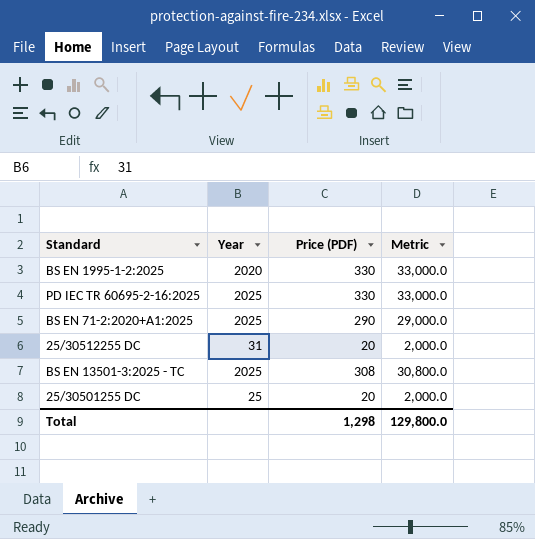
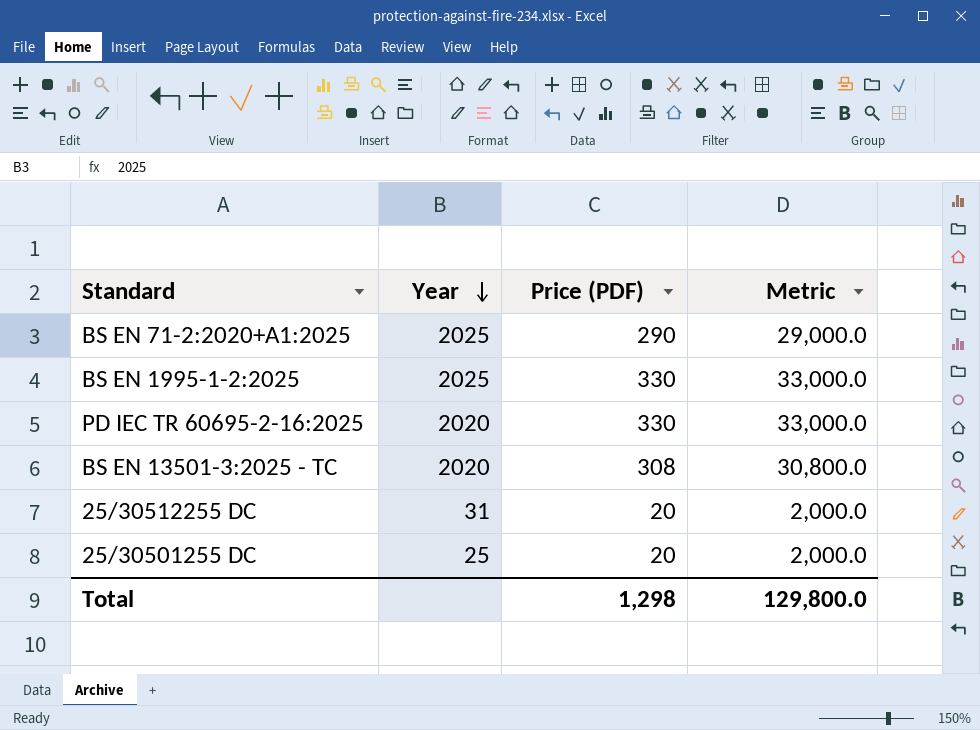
row order: none -> Year descending
BS EN 1995-1-2:2025 | Year: 2020 -> 2025
PD IEC TR 60695-2-16:2025 | Year: 2025 -> 2020
BS EN 13501-3:2025 - TC | Year: 2025 -> 2020

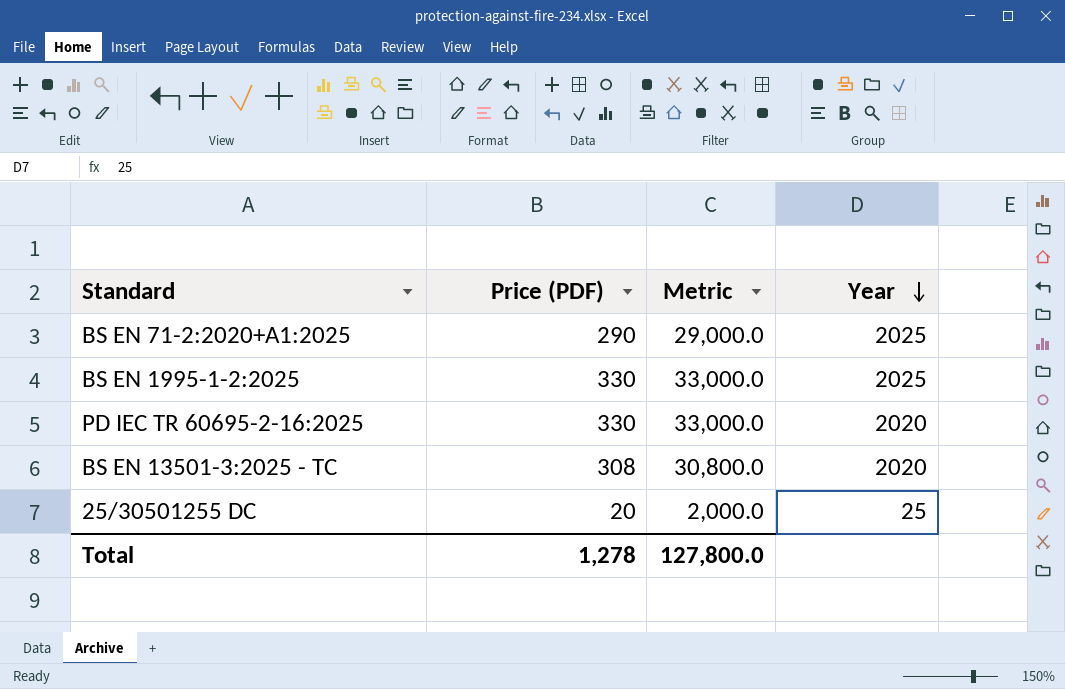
column Year | position: 2 -> 4
row 25/30512255 DC: 31 | 20 | 2,000.0 -> none
Total | Price (PDF): 1,298 -> 1,278
Total | Metric: 129,800.0 -> 127,800.0

